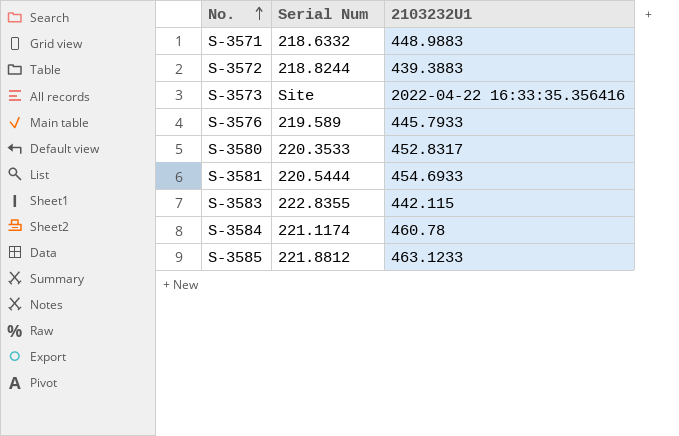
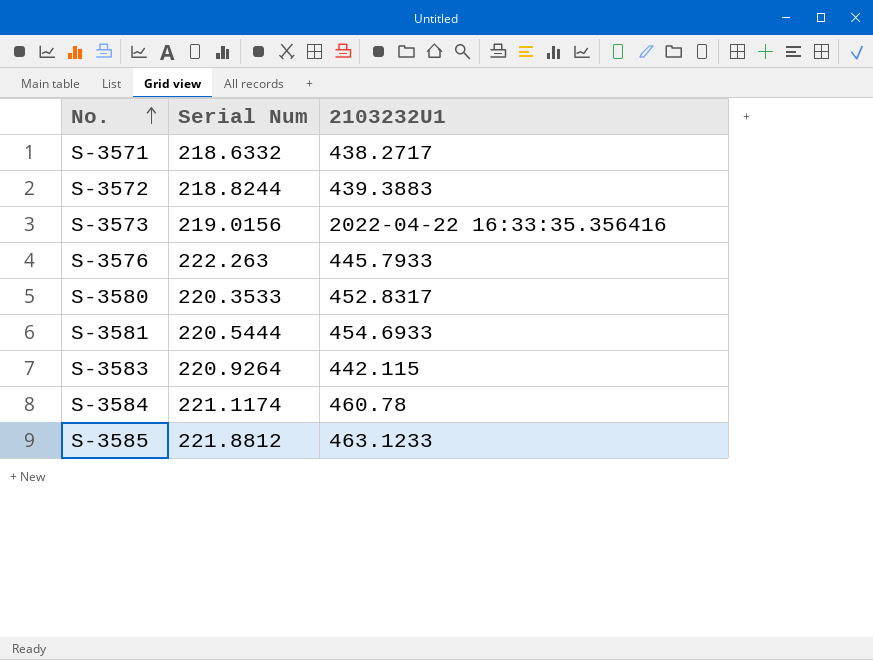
S-3571 | 2103232U1: 448.9883 -> 438.2717
S-3573 | Serial Num: Site -> 219.0156
S-3576 | Serial Num: 219.589 -> 222.263
S-3583 | Serial Num: 222.8355 -> 220.9264

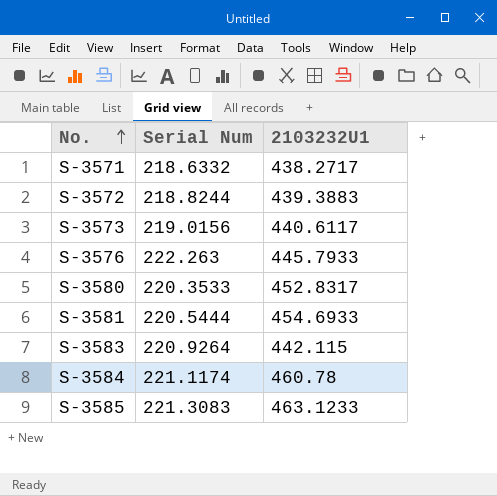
S-3573 | 2103232U1: 2022-04-22 16:33:35.356416 -> 440.6117
S-3585 | Serial Num: 221.8812 -> 221.3083

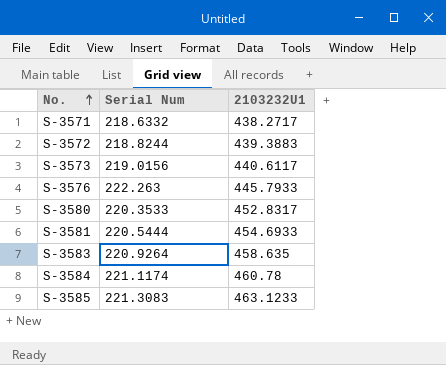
S-3583 | 2103232U1: 442.115 -> 458.635

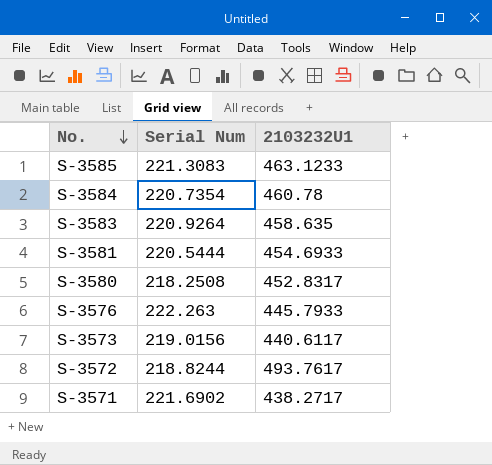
row order: No. ascending -> No. descending
S-3584 | Serial Num: 221.1174 -> 220.7354
S-3580 | Serial Num: 220.3533 -> 218.2508
S-3572 | 2103232U1: 439.3883 -> 493.7617
S-3571 | Serial Num: 218.6332 -> 221.6902

